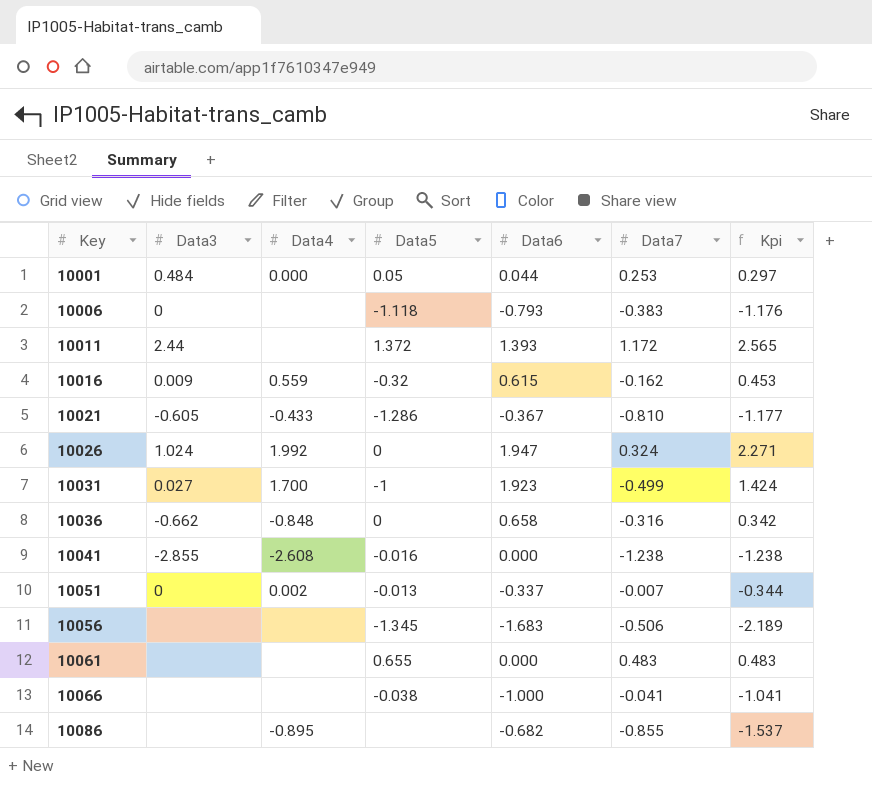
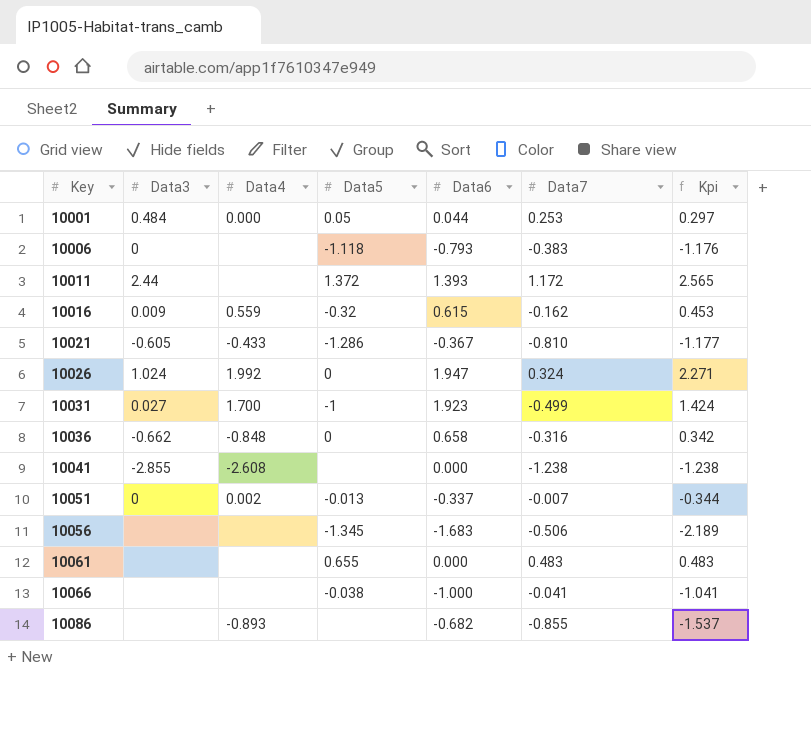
10041 | Data5: -0.016 -> none
10086 | Data4: -0.895 -> -0.893

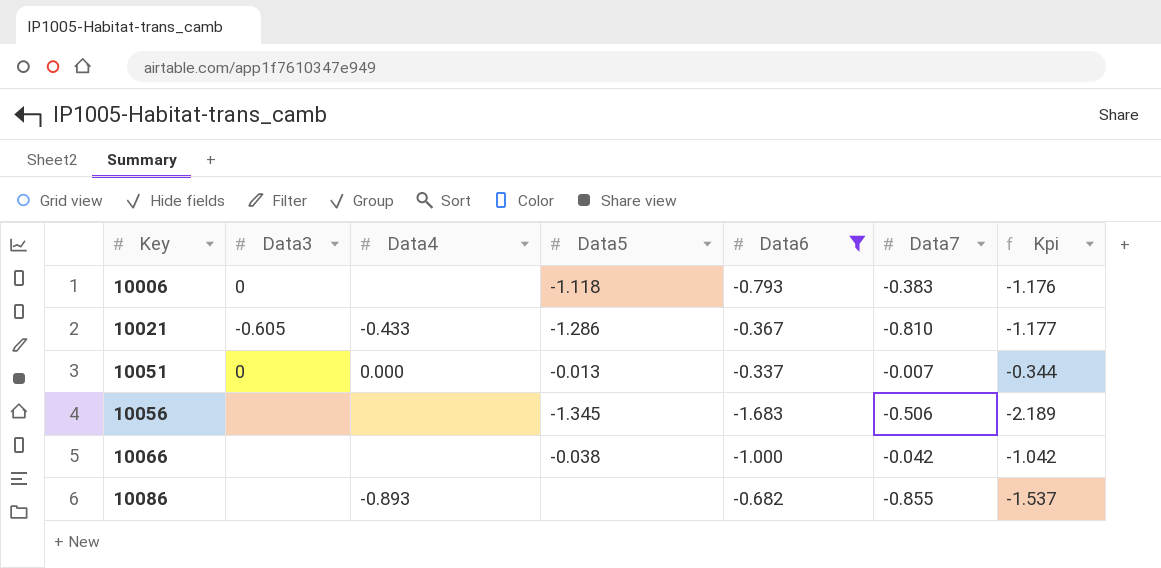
filter: none -> Data6 <= -0.337
10051 | Data4: 0.002 -> 0.000
10066 | Data7: -0.041 -> -0.042
10066 | Kpi: -1.041 -> -1.042

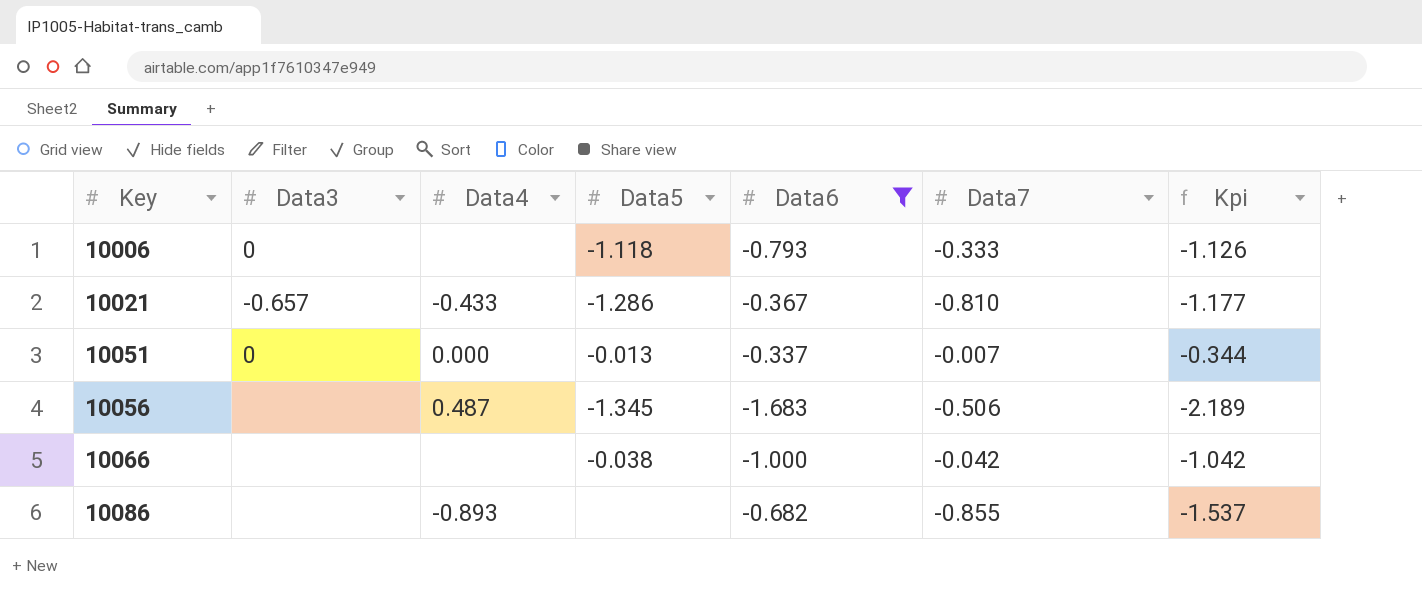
10006 | Data7: -0.383 -> -0.333
10006 | Kpi: -1.176 -> -1.126
10021 | Data3: -0.605 -> -0.657
10056 | Data4: none -> 0.487

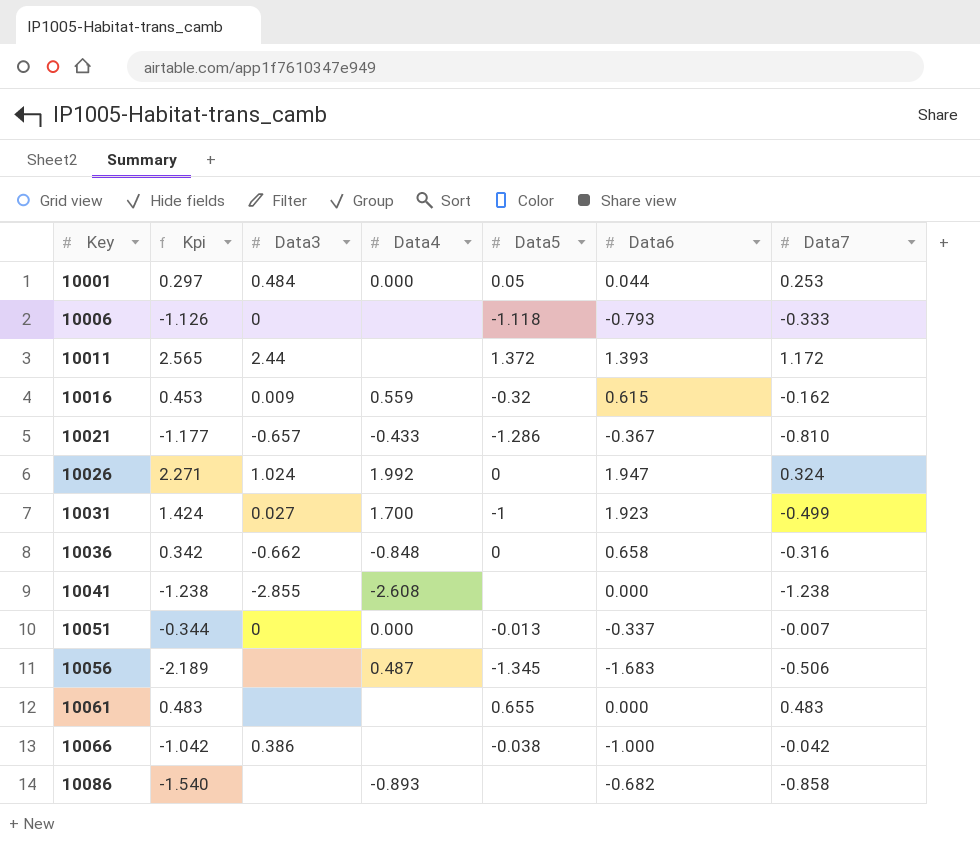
filter: Data6 <= -0.337 -> none
column Kpi | position: 7 -> 2
10066 | Data3: none -> 0.386
10086 | Kpi: -1.537 -> -1.540
10086 | Data7: -0.855 -> -0.858

